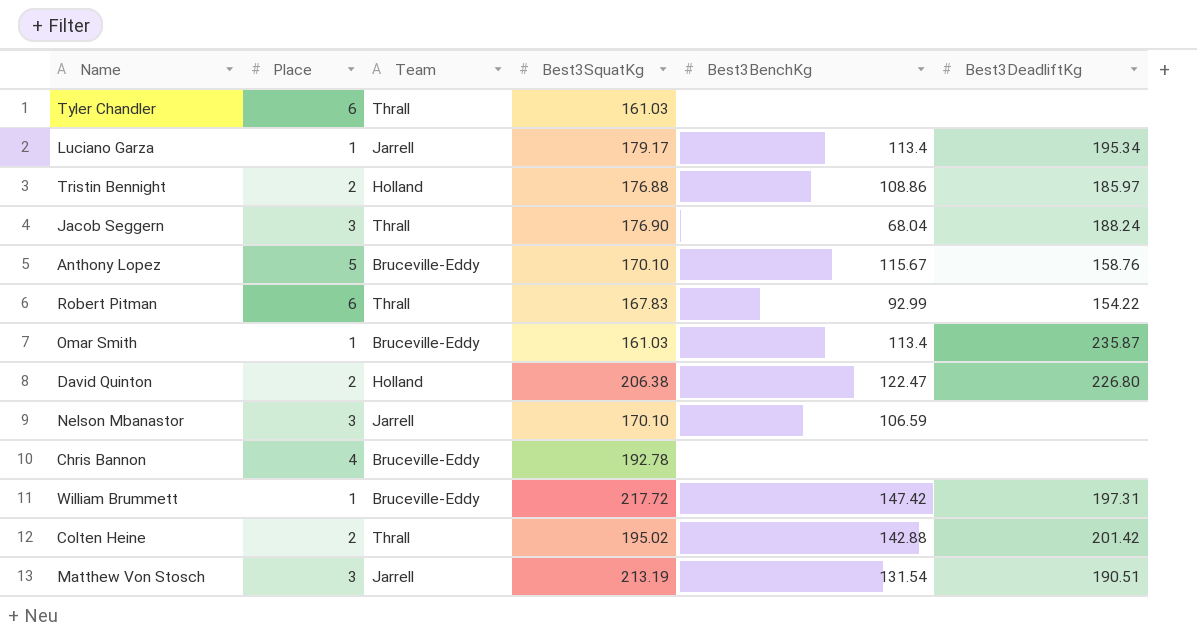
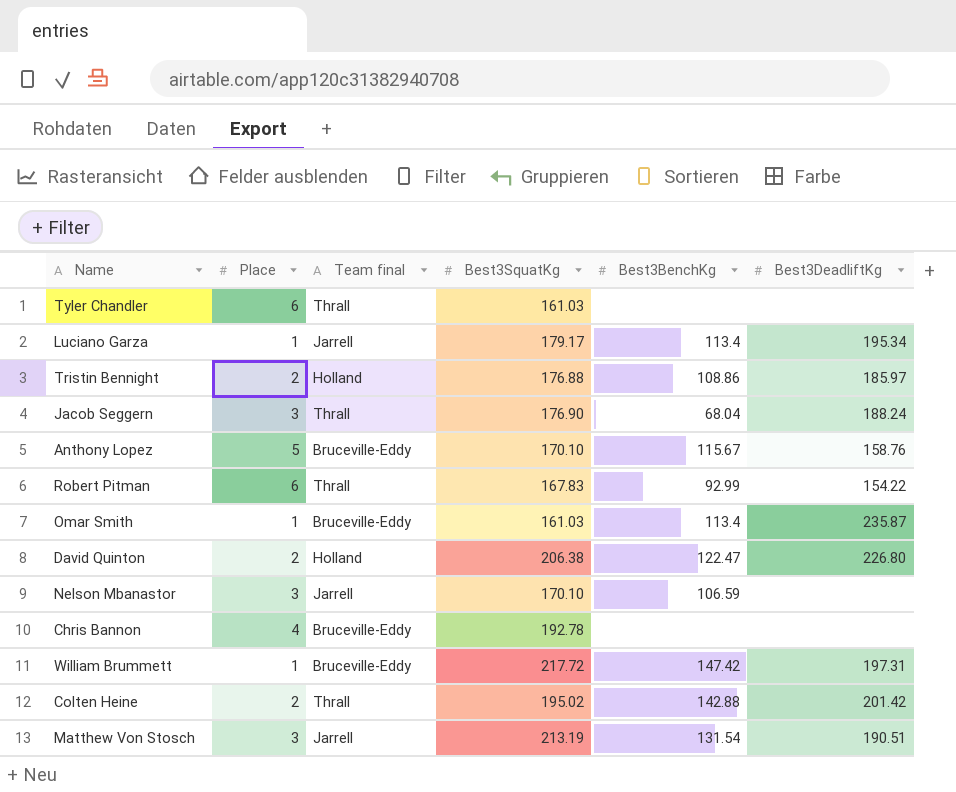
column name: Team -> Team final

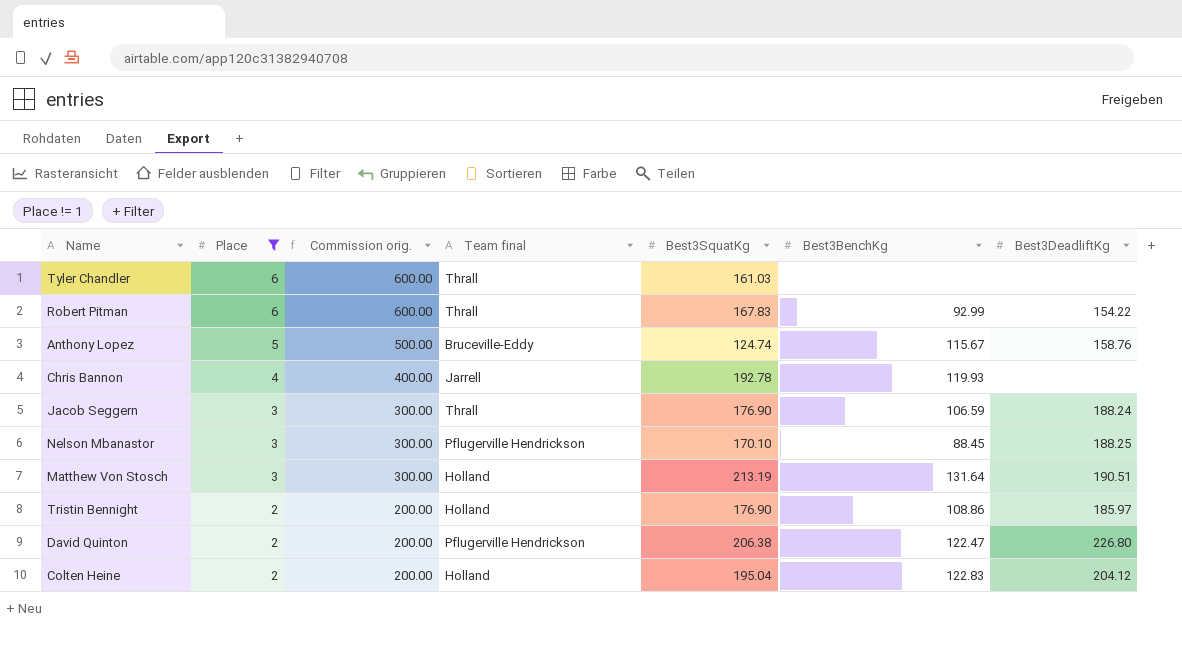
filter: none -> Place != 1
row order: none -> Place descending
column Commission orig. | formula: none -> [Place] * 100
Anthony Lopez | Best3SquatKg: 170.10 -> 124.74
Chris Bannon | Team final: Bruceville-Eddy -> Jarrell
Chris Bannon | Best3BenchKg: none -> 119.93
Jacob Seggern | Best3BenchKg: 68.04 -> 106.59
Nelson Mbanastor | Team final: Jarrell -> Pflugerville Hendrickson
Nelson Mbanastor | Best3BenchKg: 106.59 -> 88.45
Nelson Mbanastor | Best3DeadliftKg: none -> 188.25
Matthew Von Stosch | Team final: Jarrell -> Holland
Matthew Von Stosch | Best3BenchKg: 131.54 -> 131.64
Tristin Bennight | Best3SquatKg: 176.88 -> 176.90
David Quinton | Team final: Holland -> Pflugerville Hendrickson
Colten Heine | Team final: Thrall -> Holland
Colten Heine | Best3SquatKg: 195.02 -> 195.04
Colten Heine | Best3BenchKg: 142.88 -> 122.83
Colten Heine | Best3DeadliftKg: 201.42 -> 204.12

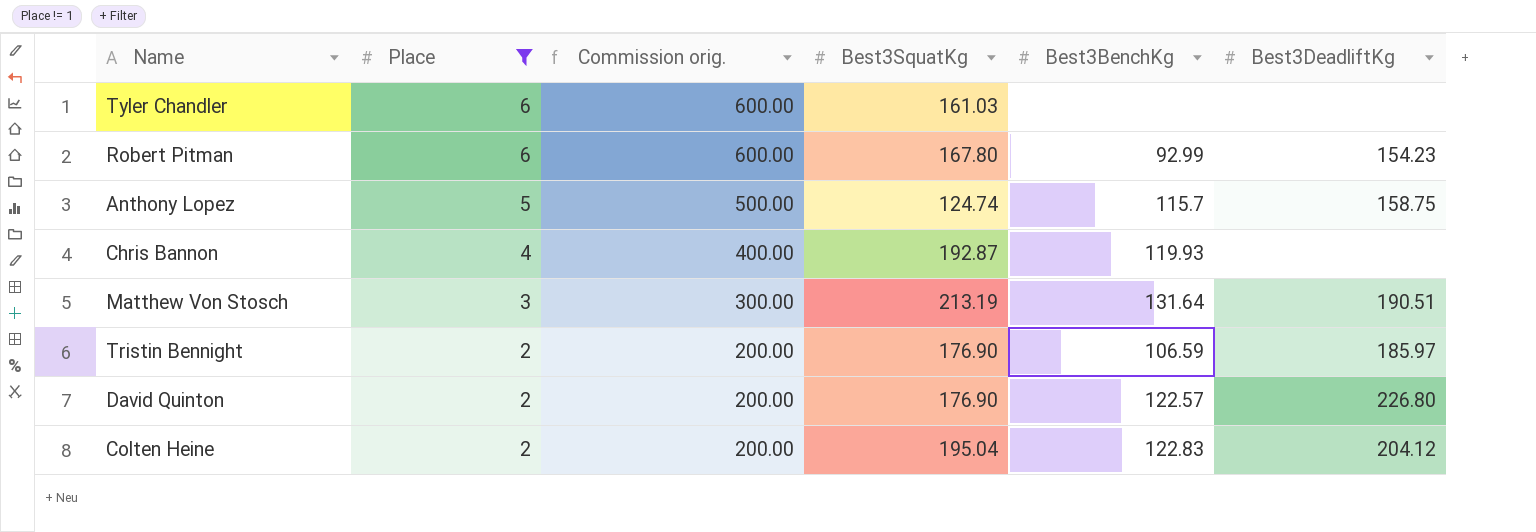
column Team final | position: 4 -> none
row Jacob Seggern: 3 | 300.00 | Thrall | 176.90 | 106.59 | 188.24 -> none
row Nelson Mbanastor: 3 | 300.00 | Pflugerville Hendrickson | 170.10 | 88.45 | 188.25 -> none
Robert Pitman | Best3SquatKg: 167.83 -> 167.80
Robert Pitman | Best3DeadliftKg: 154.22 -> 154.23
Anthony Lopez | Best3BenchKg: 115.67 -> 115.7
Anthony Lopez | Best3DeadliftKg: 158.76 -> 158.75
Chris Bannon | Best3SquatKg: 192.78 -> 192.87
Tristin Bennight | Best3BenchKg: 108.86 -> 106.59
David Quinton | Best3SquatKg: 206.38 -> 176.90
David Quinton | Best3BenchKg: 122.47 -> 122.57

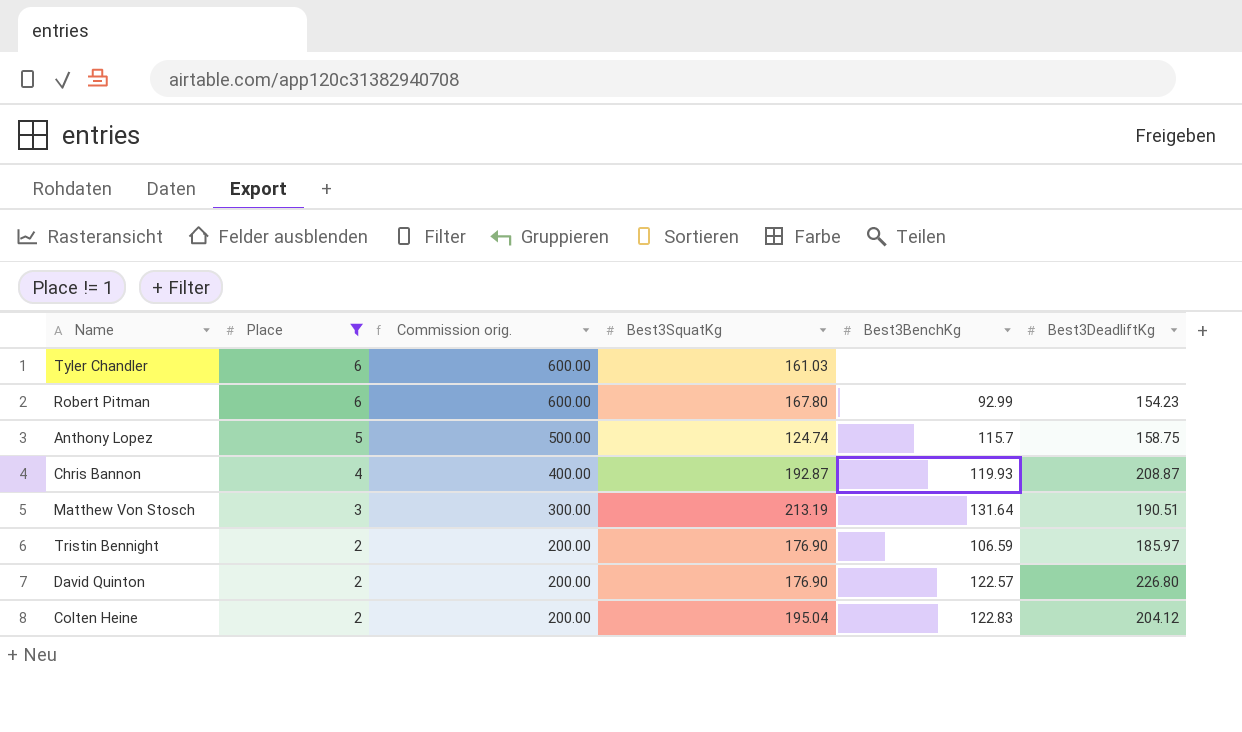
Chris Bannon | Best3DeadliftKg: none -> 208.87

